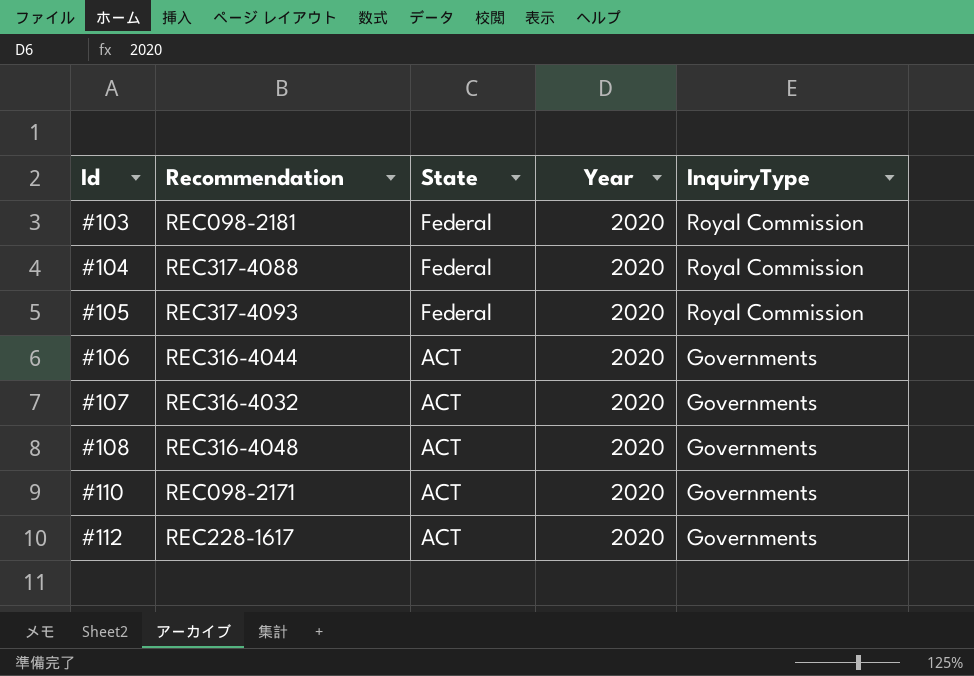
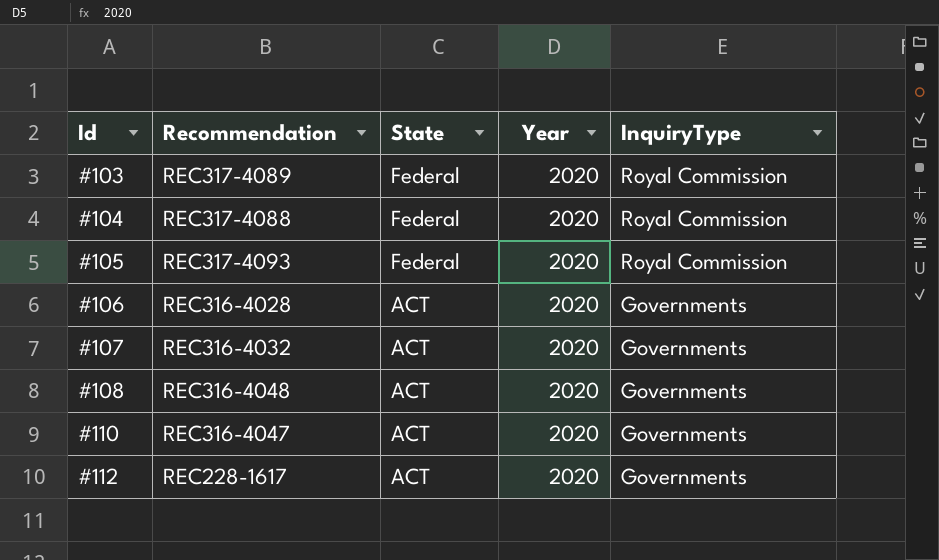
#103 | Recommendation: REC098-2181 -> REC317-4089
#106 | Recommendation: REC316-4044 -> REC316-4028
#110 | Recommendation: REC098-2171 -> REC316-4047

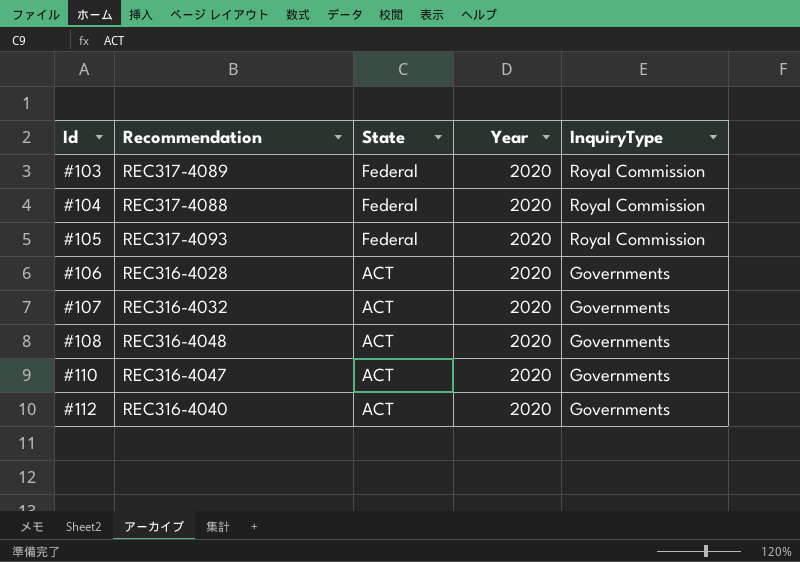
#112 | Recommendation: REC228-1617 -> REC316-4040

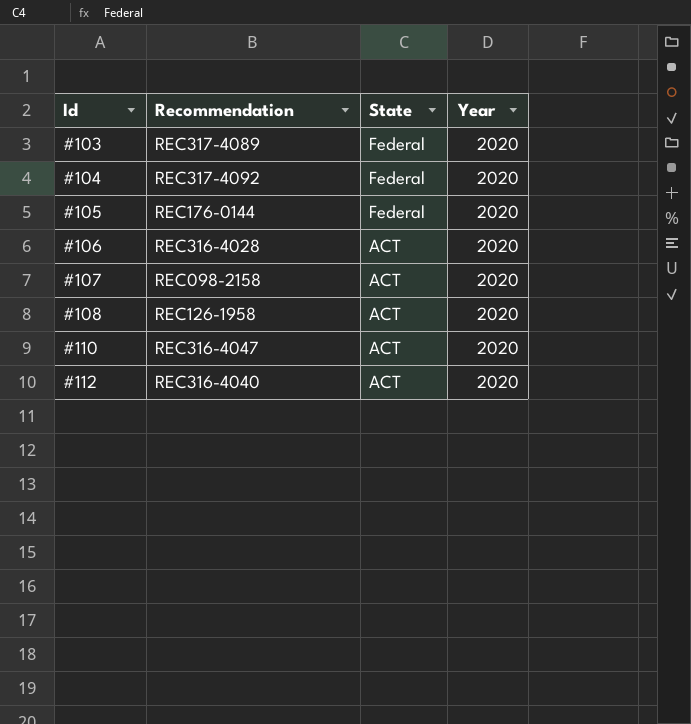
column InquiryType | position: 5 -> none
#104 | Recommendation: REC317-4088 -> REC317-4092
#105 | Recommendation: REC317-4093 -> REC176-0144
#107 | Recommendation: REC316-4032 -> REC098-2158
#108 | Recommendation: REC316-4048 -> REC126-1958

